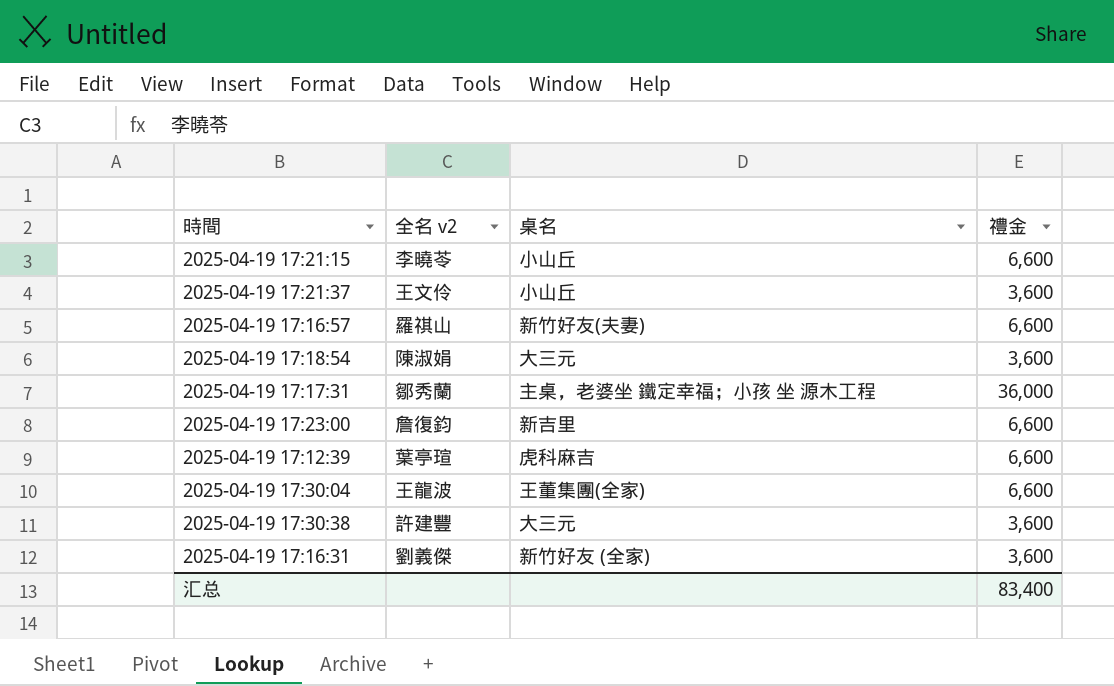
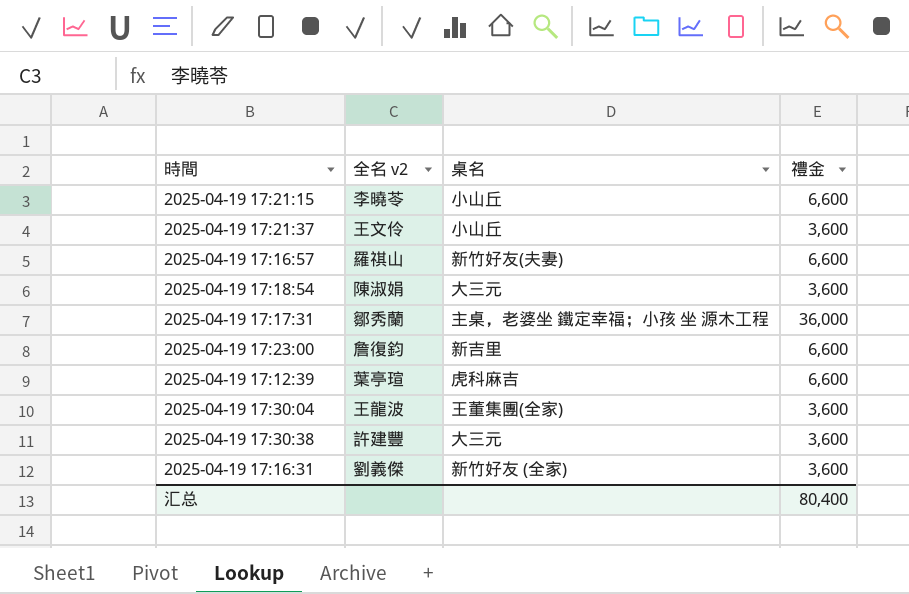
2025-04-19 17:30:04 | 禮金: 6,600 -> 3,600
汇总 | 禮金: 83,400 -> 80,400

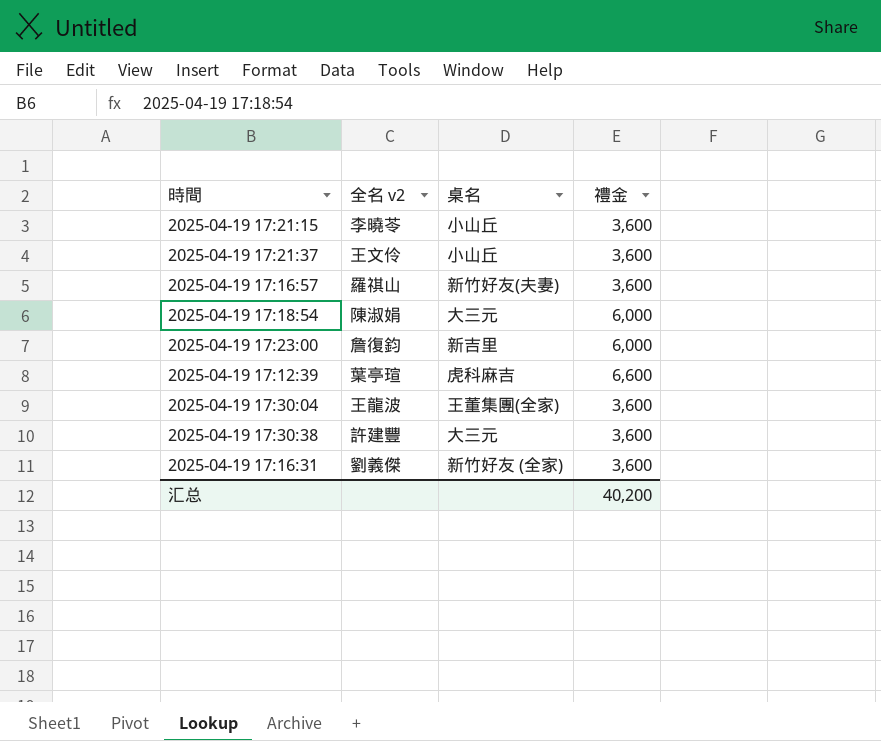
row 2025-04-19 17:17:31: 鄒秀蘭 | 主桌，老婆坐 鐵定幸福；小孩 坐 源木工程 | 36,000 -> none
2025-04-19 17:21:15 | 禮金: 6,600 -> 3,600
2025-04-19 17:16:57 | 禮金: 6,600 -> 3,600
2025-04-19 17:18:54 | 禮金: 3,600 -> 6,000
2025-04-19 17:23:00 | 禮金: 6,600 -> 6,000
汇总 | 禮金: 80,400 -> 40,200

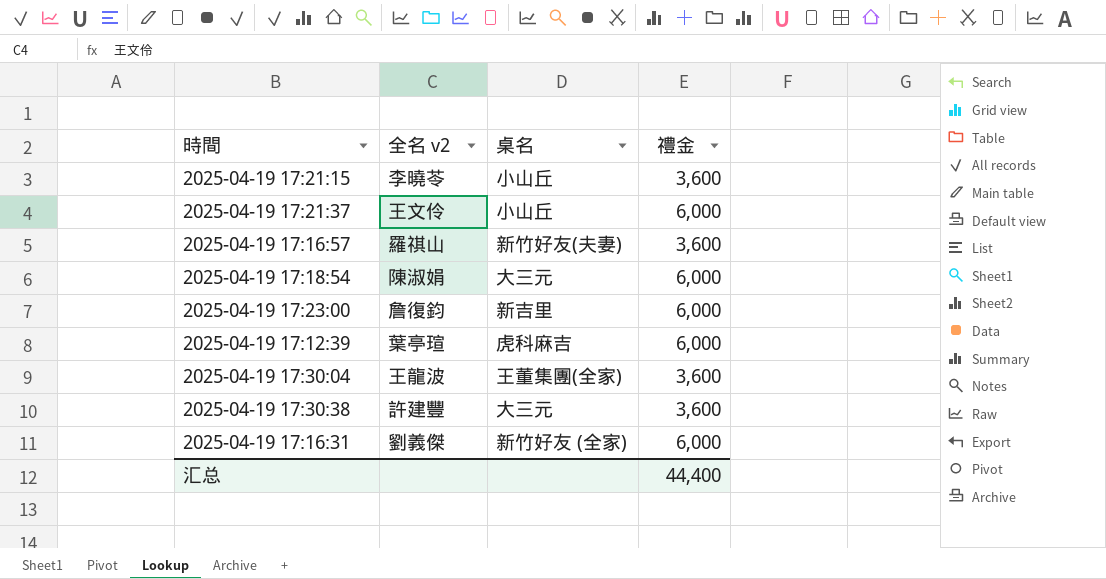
2025-04-19 17:21:37 | 禮金: 3,600 -> 6,000
2025-04-19 17:12:39 | 禮金: 6,600 -> 6,000
2025-04-19 17:16:31 | 禮金: 3,600 -> 6,000
汇总 | 禮金: 40,200 -> 44,400

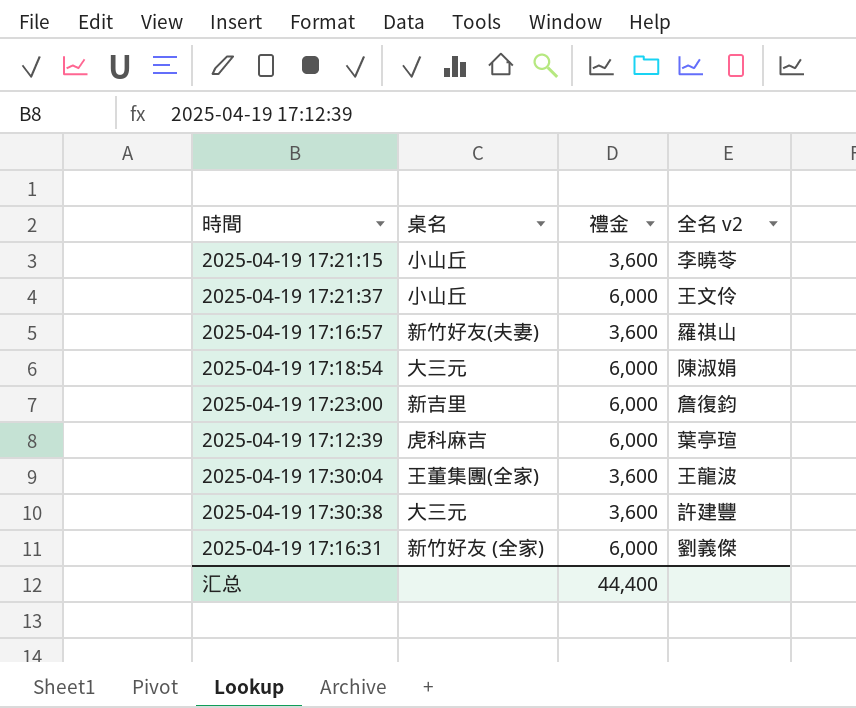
column 全名 v2 | position: 2 -> 4

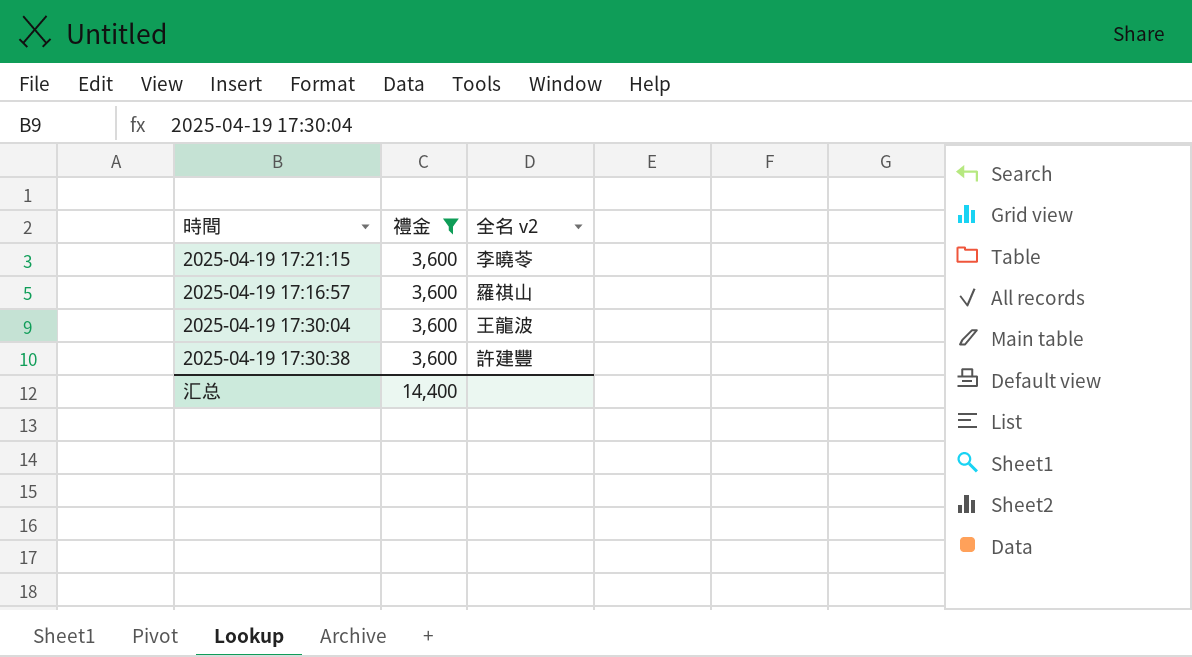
filter: none -> 禮金 = 3,600
column 桌名 | position: 2 -> none
汇总 | 禮金: 44,400 -> 14,400

